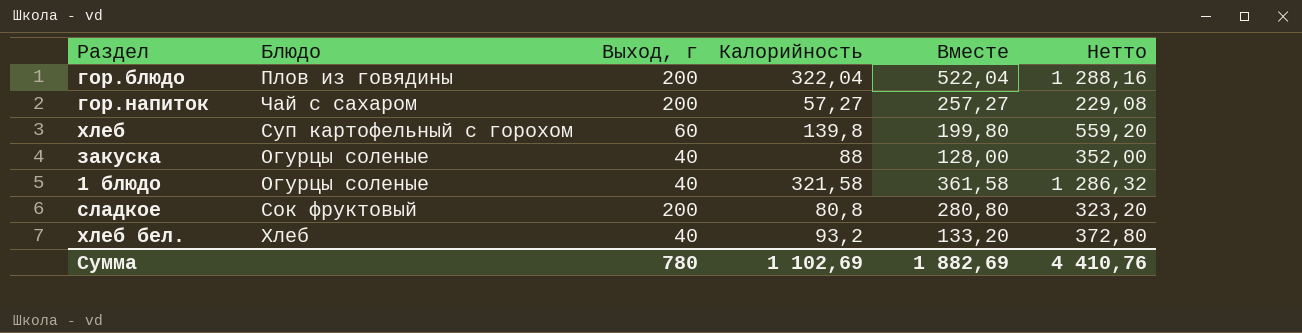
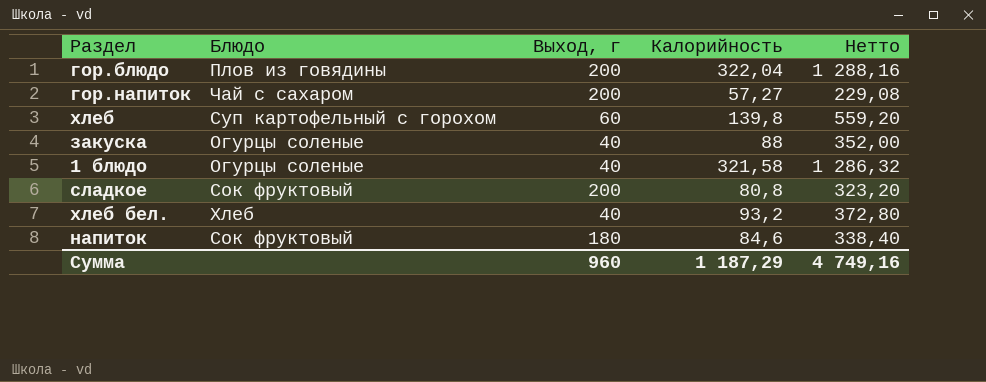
column Вместе | formula: [Выход, г] + [Калорийность] -> none
row напиток: none -> Сок фруктовый | 180 | 84,6 | 338,40
Сумма | Выход, г: 780 -> 960
Сумма | Калорийность: 1 102,69 -> 1 187,29
Сумма | Нетто: 4 410,76 -> 4 749,16

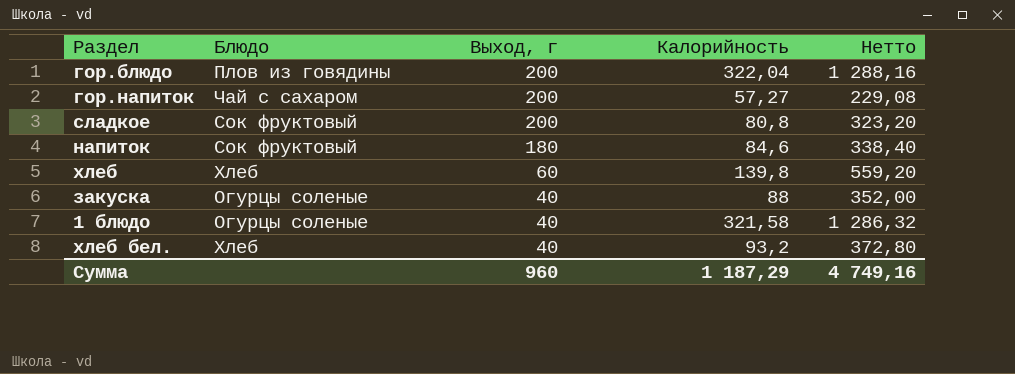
row order: none -> Выход, г descending
хлеб | Блюдо: Суп картофельный с горохом -> Хлеб

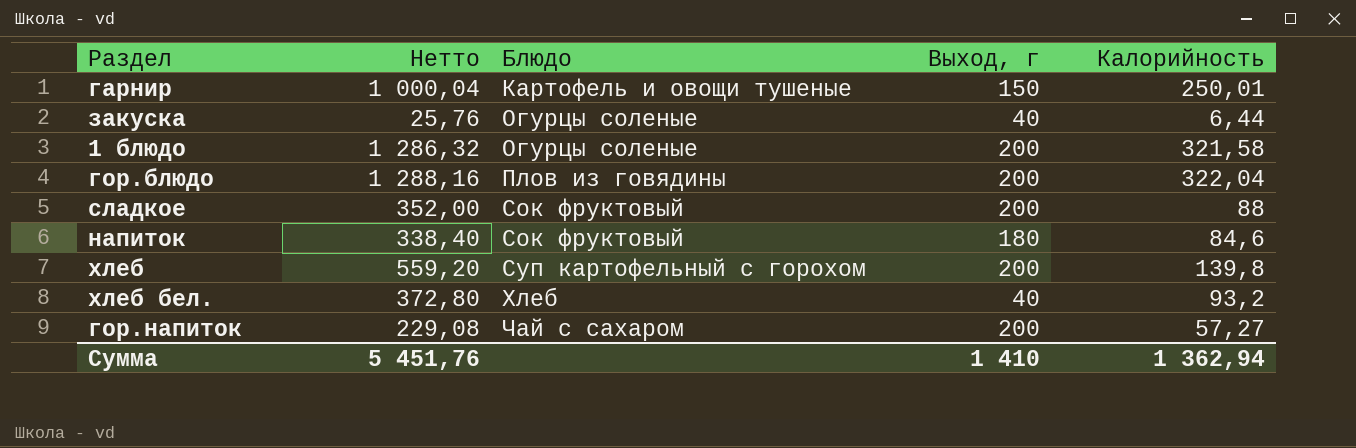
row order: Выход, г descending -> Блюдо ascending
column Нетто | position: 5 -> 2
row гарнир: none -> 1 000,04 | Картофель и овощи тушеные | 150 | 250,01
закуска | Нетто: 352,00 -> 25,76
закуска | Калорийность: 88 -> 6,44
1 блюдо | Выход, г: 40 -> 200
сладкое | Нетто: 323,20 -> 352,00
сладкое | Калорийность: 80,8 -> 88
хлеб | Блюдо: Хлеб -> Суп картофельный с горохом
хлеб | Выход, г: 60 -> 200
Сумма | Нетто: 4 749,16 -> 5 451,76
Сумма | Выход, г: 960 -> 1 410
Сумма | Калорийность: 1 187,29 -> 1 362,94

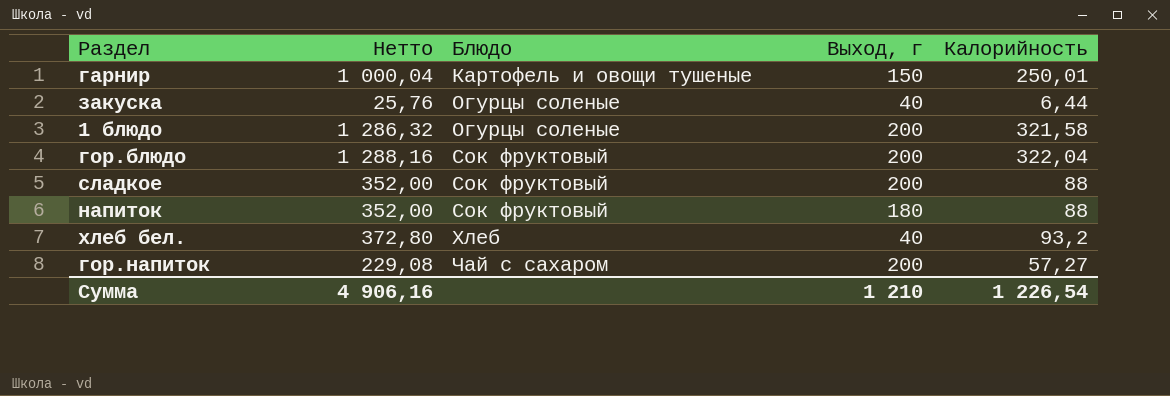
row хлеб: 559,20 | Суп картофельный с горохом | 200 | 139,8 -> none
гор.блюдо | Блюдо: Плов из говядины -> Сок фруктовый
напиток | Нетто: 338,40 -> 352,00
напиток | Калорийность: 84,6 -> 88
Сумма | Нетто: 5 451,76 -> 4 906,16
Сумма | Выход, г: 1 410 -> 1 210
Сумма | Калорийность: 1 362,94 -> 1 226,54

